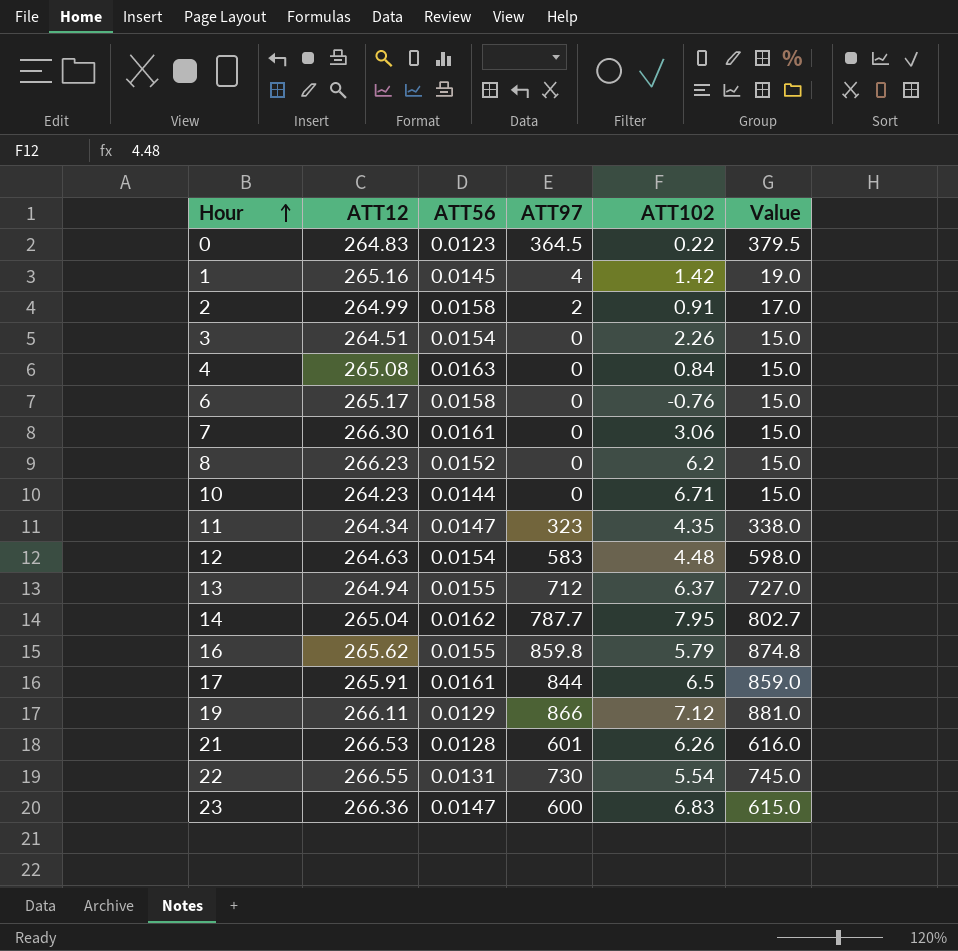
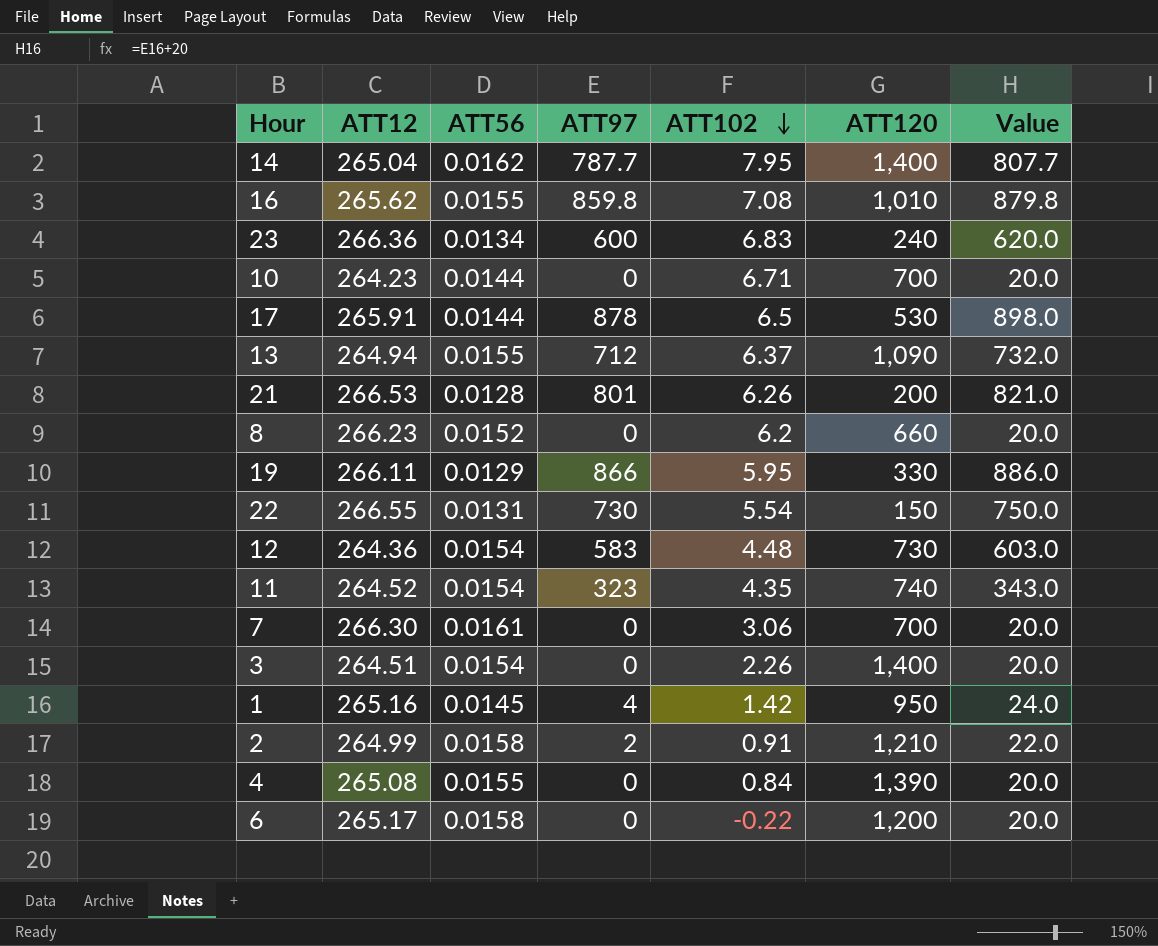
row order: Hour ascending -> ATT102 descending
column ATT120 | position: none -> 6
column Value | formula: [ATT97] + 15 -> [ATT97] + 20
row 0: 264.83 | 0.0123 | 364.5 | 0.22 | 379.5 -> none
16 | ATT102: 5.79 -> 7.08
23 | ATT56: 0.0147 -> 0.0134
17 | ATT56: 0.0161 -> 0.0144
17 | ATT97: 844 -> 878
21 | ATT97: 601 -> 801
19 | ATT102: 7.12 -> 5.95
12 | ATT12: 264.63 -> 264.36
11 | ATT12: 264.34 -> 264.52
11 | ATT56: 0.0147 -> 0.0154
4 | ATT56: 0.0163 -> 0.0155
6 | ATT102: -0.76 -> -0.22

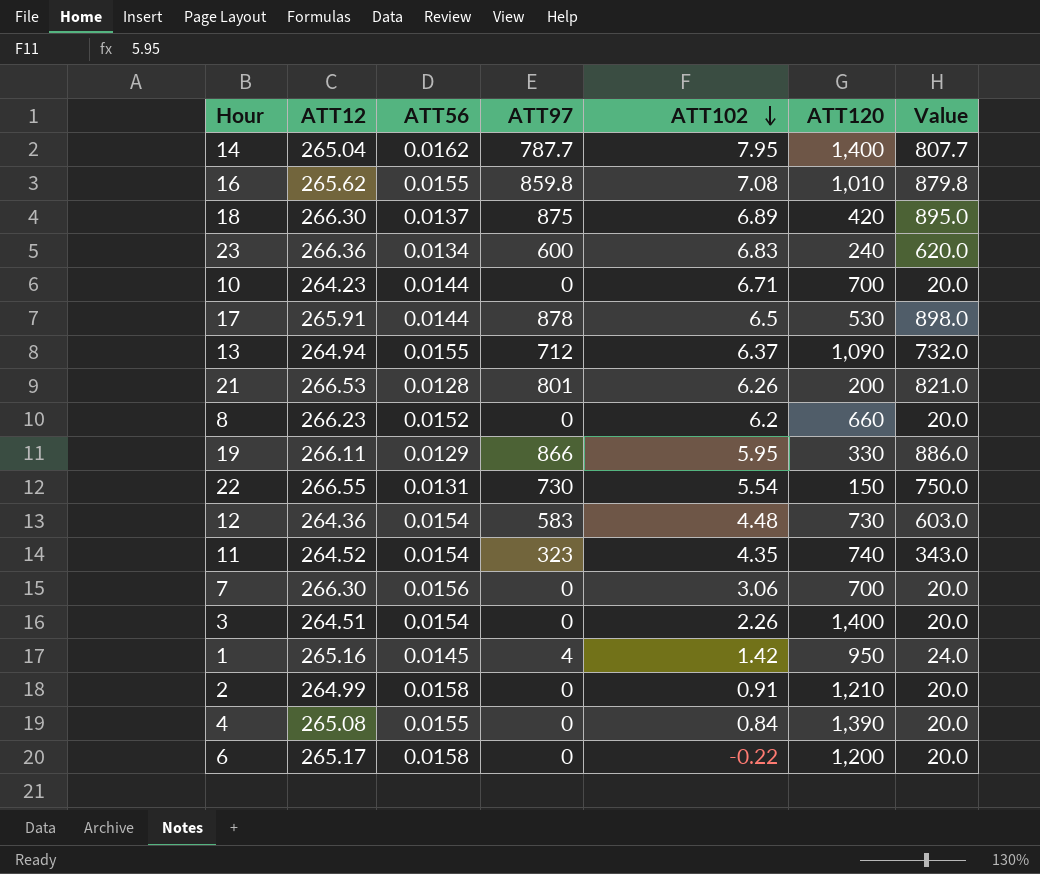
row 18: none -> 266.30 | 0.0137 | 875 | 6.89 | 420 | 895.0
7 | ATT56: 0.0161 -> 0.0156
2 | ATT97: 2 -> 0
2 | Value: 22.0 -> 20.0

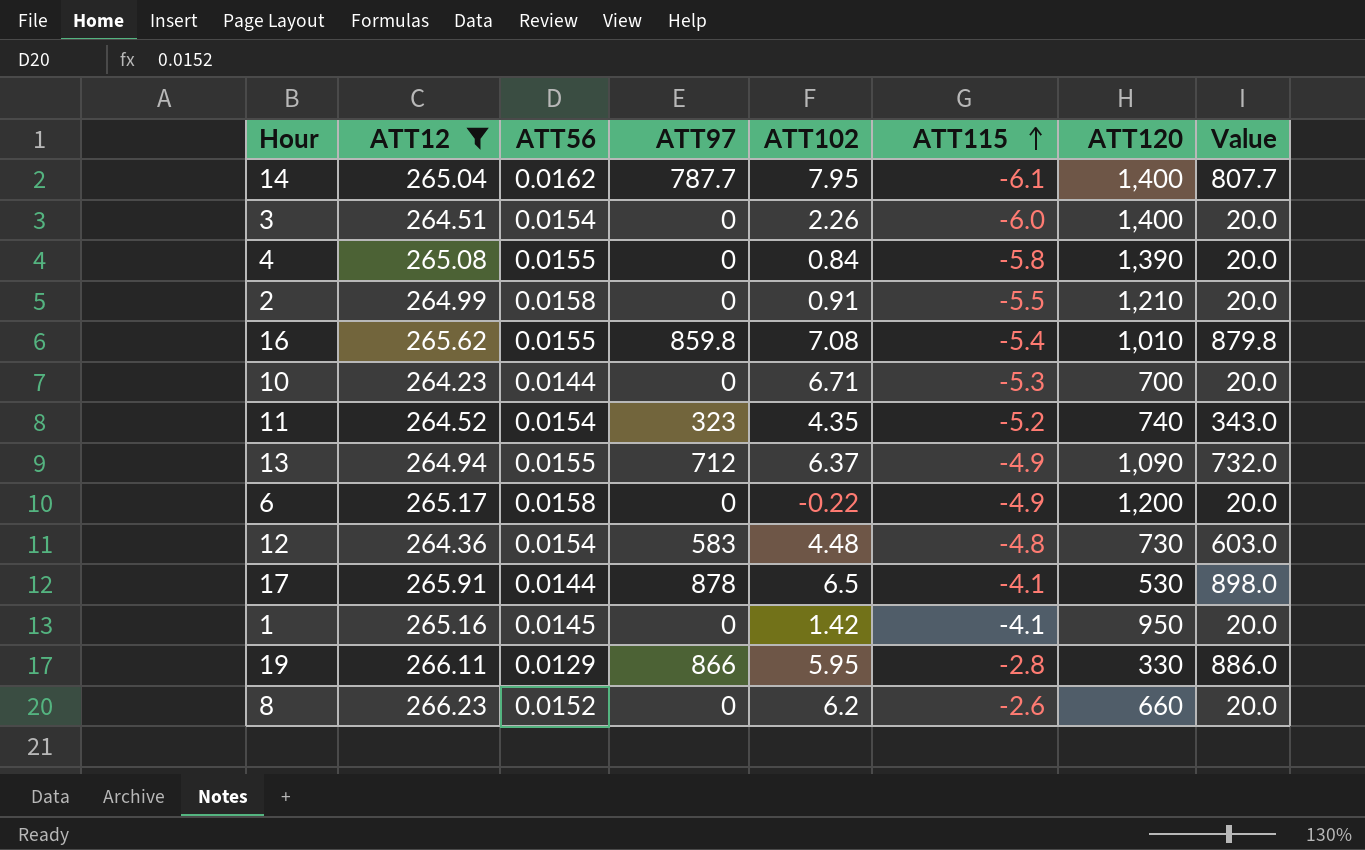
filter: none -> ATT12 <= 266.23
row order: ATT102 descending -> ATT115 ascending
column ATT115 | position: none -> 6
1 | ATT97: 4 -> 0
1 | Value: 24.0 -> 20.0

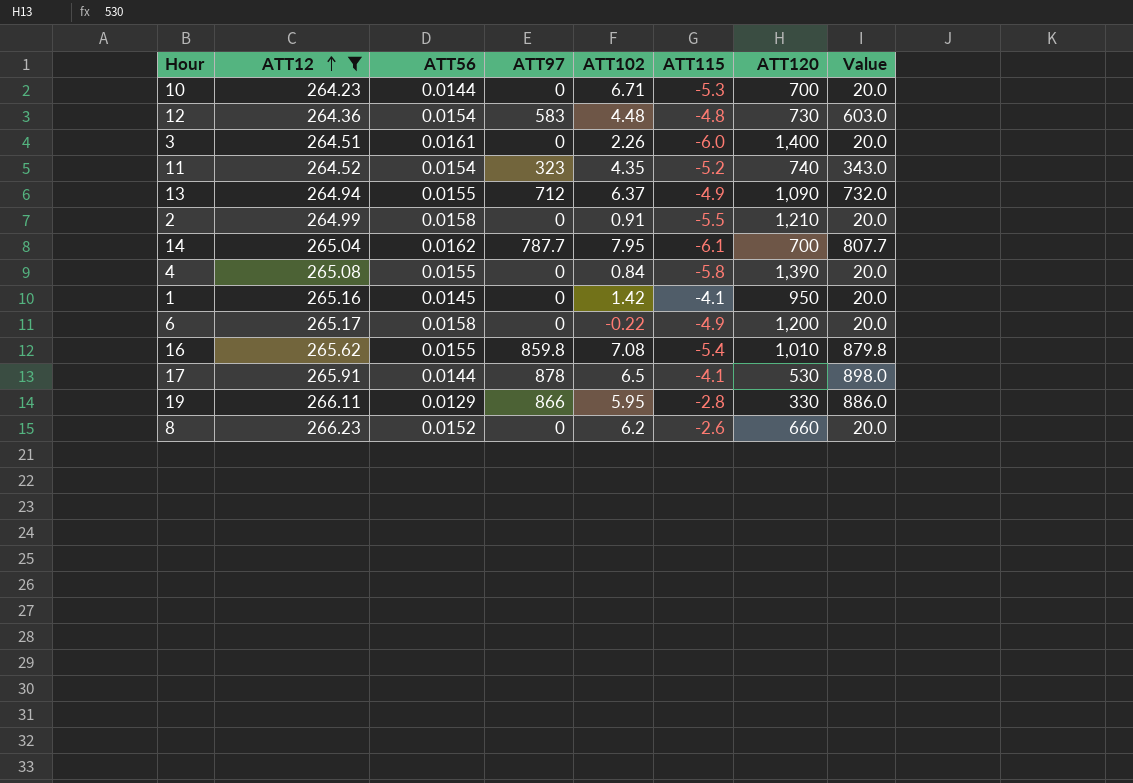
row order: ATT115 ascending -> ATT12 ascending
3 | ATT56: 0.0154 -> 0.0161
14 | ATT120: 1,400 -> 700

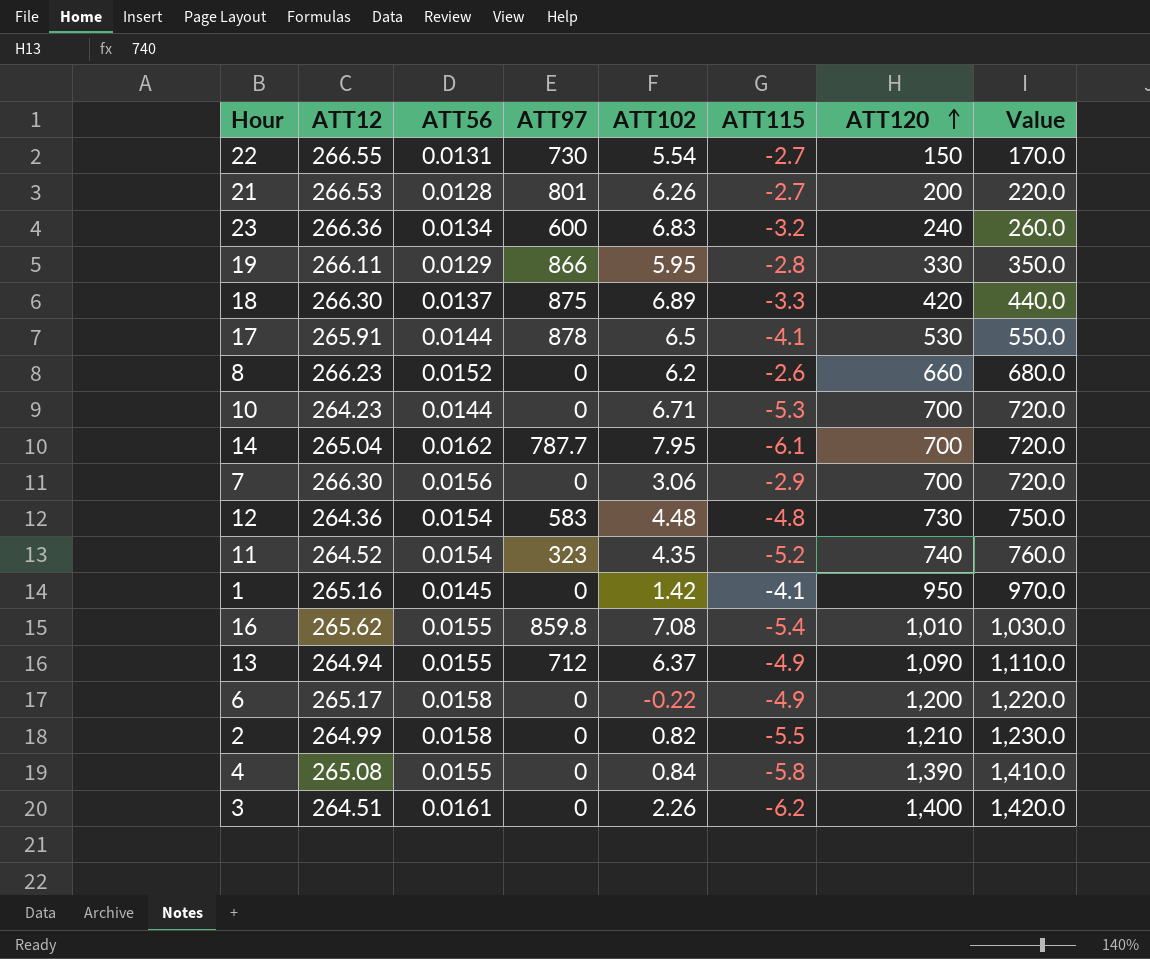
filter: ATT12 <= 266.23 -> none
row order: ATT12 ascending -> ATT120 ascending
column Value | formula: [ATT97] + 20 -> [ATT120] + 20
2 | ATT102: 0.91 -> 0.82
3 | ATT115: -6.0 -> -6.2

